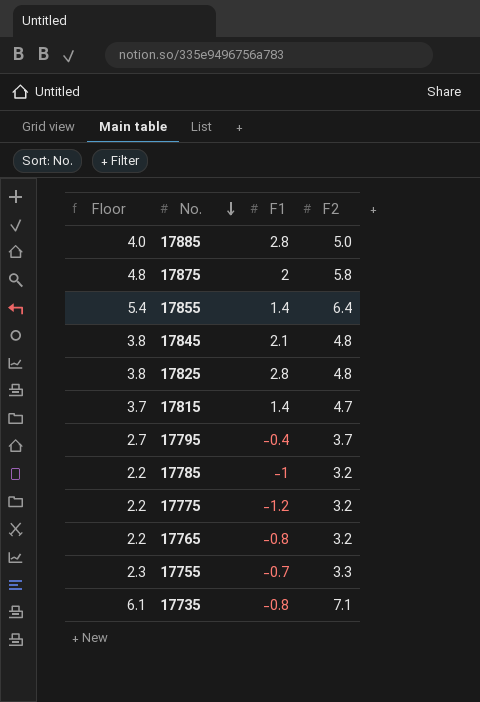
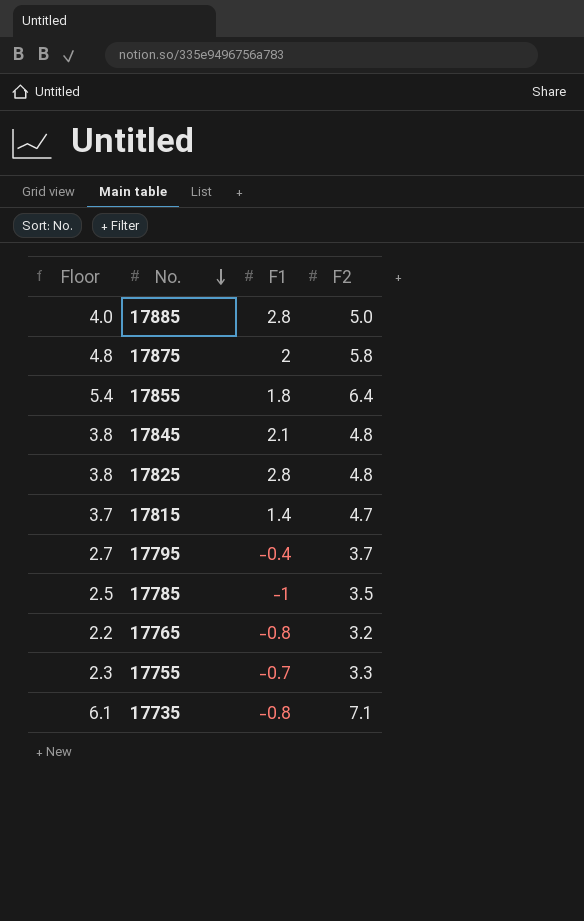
row 17775: 2.2 | -1.2 | 3.2 -> none
17855 | F1: 1.4 -> 1.8
17785 | Floor: 2.2 -> 2.5
17785 | F2: 3.2 -> 3.5

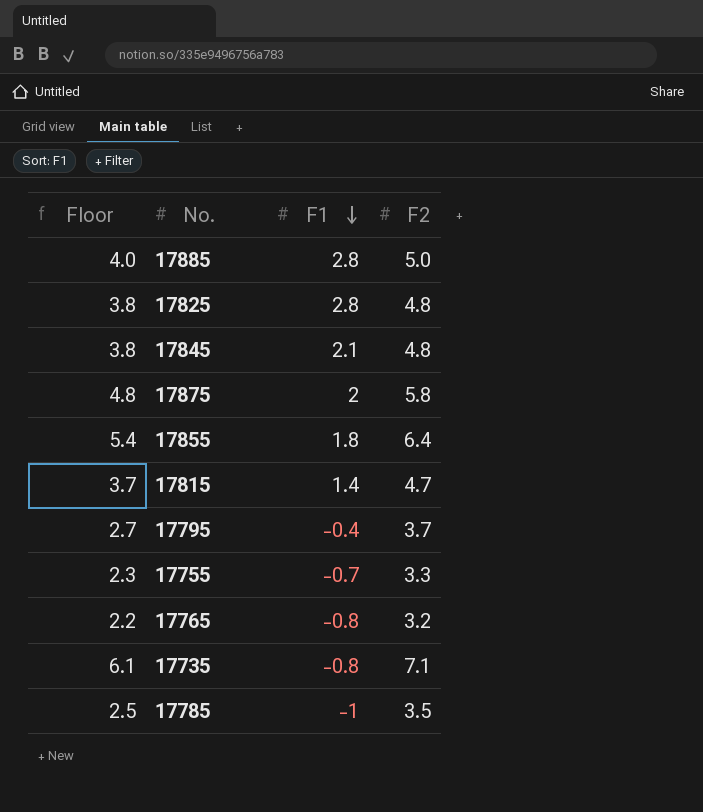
row order: No. descending -> F1 descending

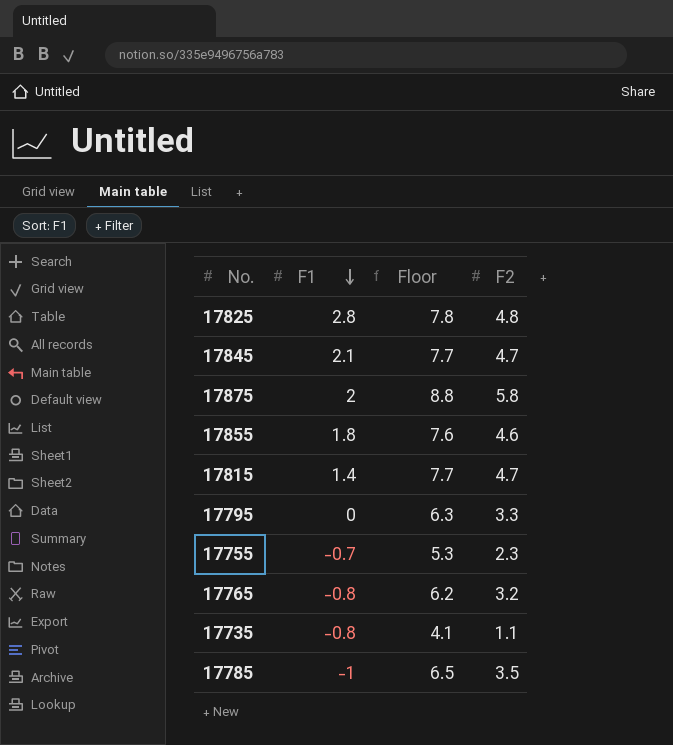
column Floor | formula: [F2] - 1 -> [F2] + 3
column Floor | position: 1 -> 3
row 17885: 4.0 | 2.8 | 5.0 -> none
17845 | F2: 4.8 -> 4.7
17855 | F2: 6.4 -> 4.6
17795 | F1: -0.4 -> 0
17795 | F2: 3.7 -> 3.3
17755 | F2: 3.3 -> 2.3
17735 | F2: 7.1 -> 1.1

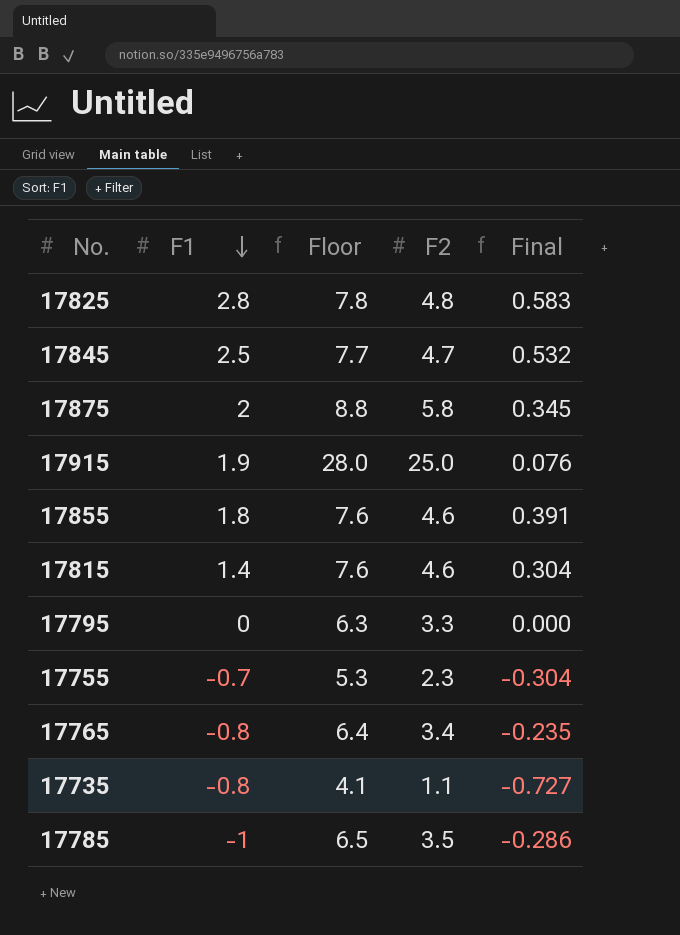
column Final | formula: none -> [F1] / [F2]
17845 | F1: 2.1 -> 2.5
row 17915: none -> 1.9 | 28.0 | 25.0 | 0.076
17815 | Floor: 7.7 -> 7.6
17815 | F2: 4.7 -> 4.6
17765 | Floor: 6.2 -> 6.4
17765 | F2: 3.2 -> 3.4

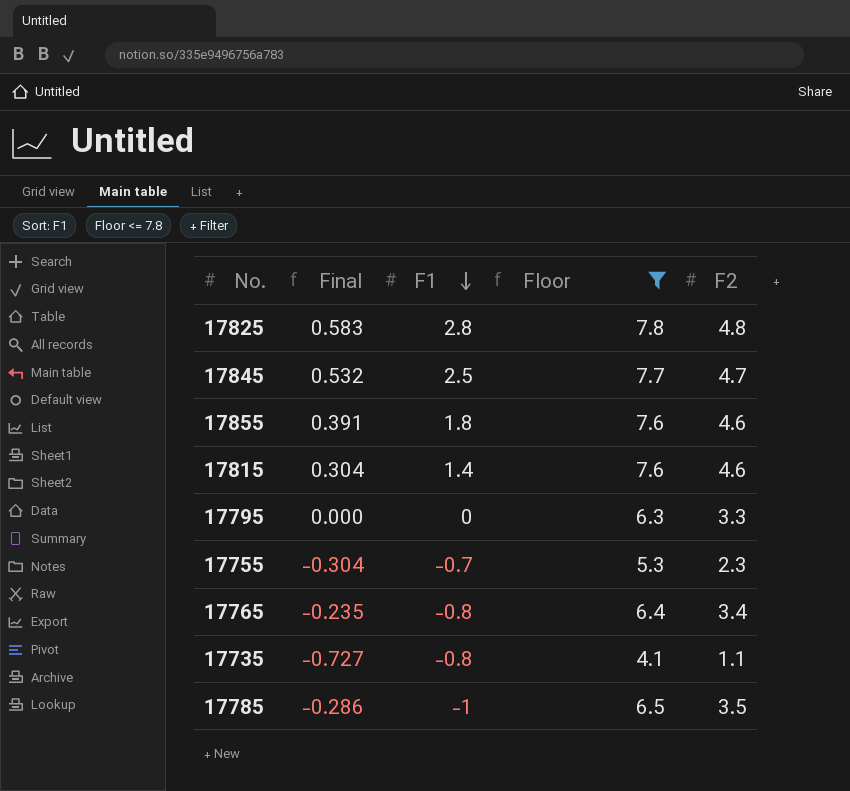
filter: none -> Floor <= 7.8
column Final | position: 5 -> 2

